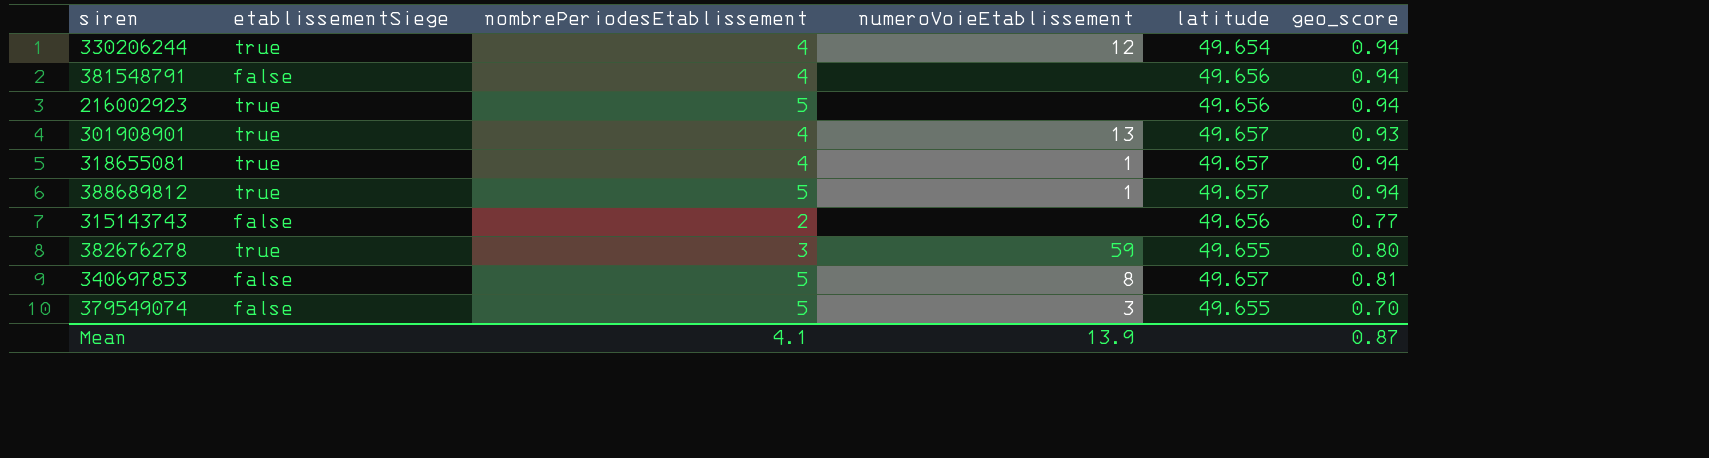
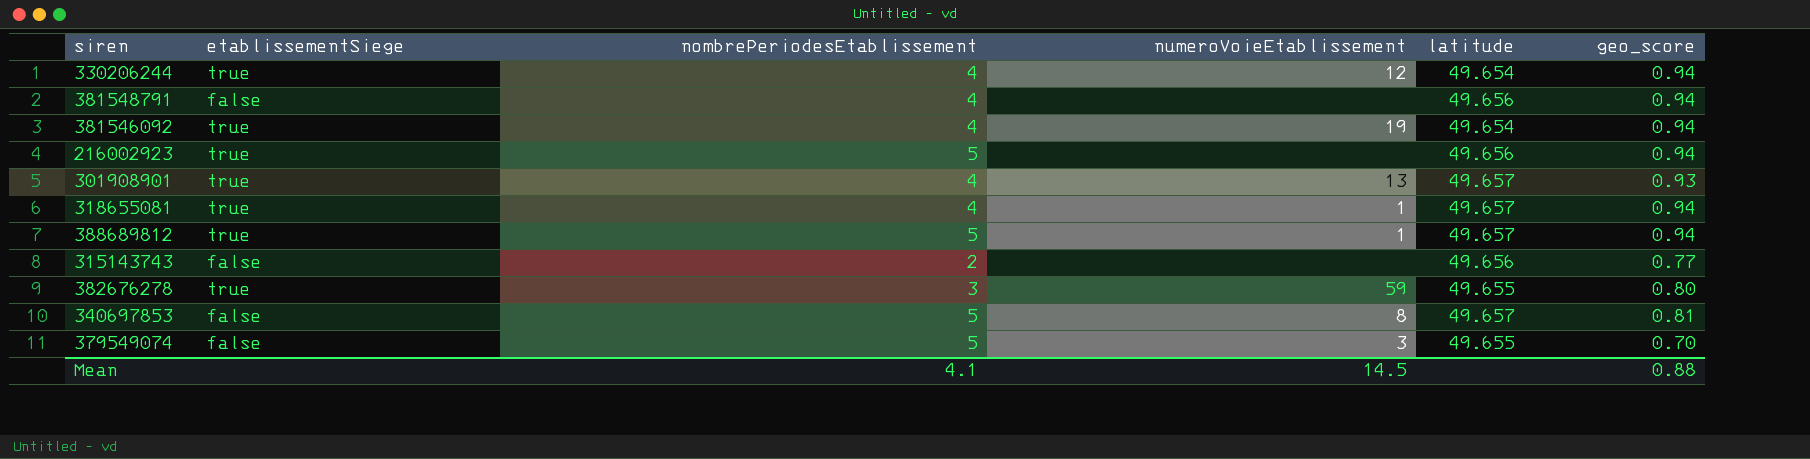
row 381546092: none -> true | 4 | 19 | 49.654 | 0.94
Mean | numeroVoieEtablissement: 13.9 -> 14.5
Mean | geo_score: 0.87 -> 0.88

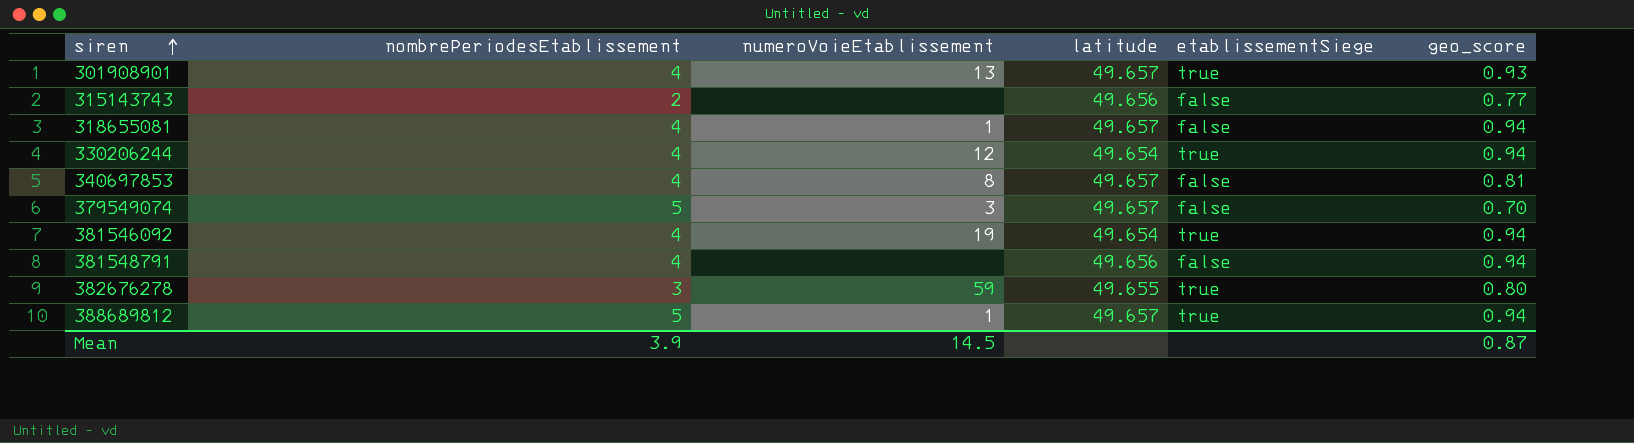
row order: none -> siren ascending
column etablissementSiege | position: 2 -> 5
row 216002923: true | 5 | none | 49.656 | 0.94 -> none
318655081 | etablissementSiege: true -> false
340697853 | nombrePeriodesEtablissement: 5 -> 4
379549074 | latitude: 49.655 -> 49.657
Mean | nombrePeriodesEtablissement: 4.1 -> 3.9
Mean | geo_score: 0.88 -> 0.87

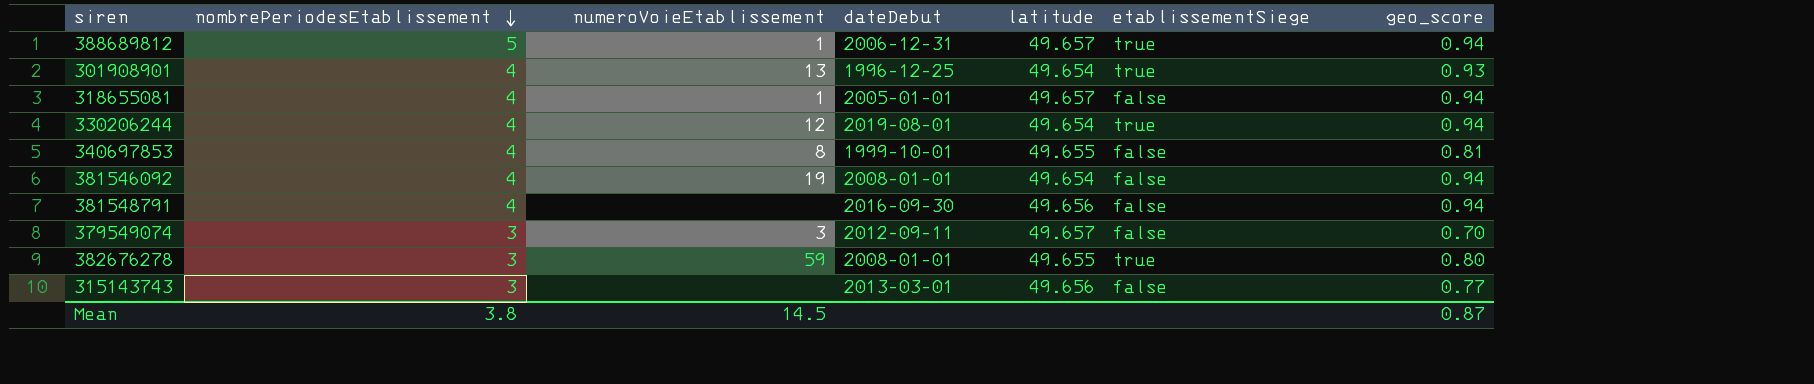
row order: siren ascending -> nombrePeriodesEtablissement descending
column dateDebut | position: none -> 4
301908901 | latitude: 49.657 -> 49.654
340697853 | latitude: 49.657 -> 49.655
381546092 | etablissementSiege: true -> false
379549074 | nombrePeriodesEtablissement: 5 -> 3
315143743 | nombrePeriodesEtablissement: 2 -> 3
Mean | nombrePeriodesEtablissement: 3.9 -> 3.8

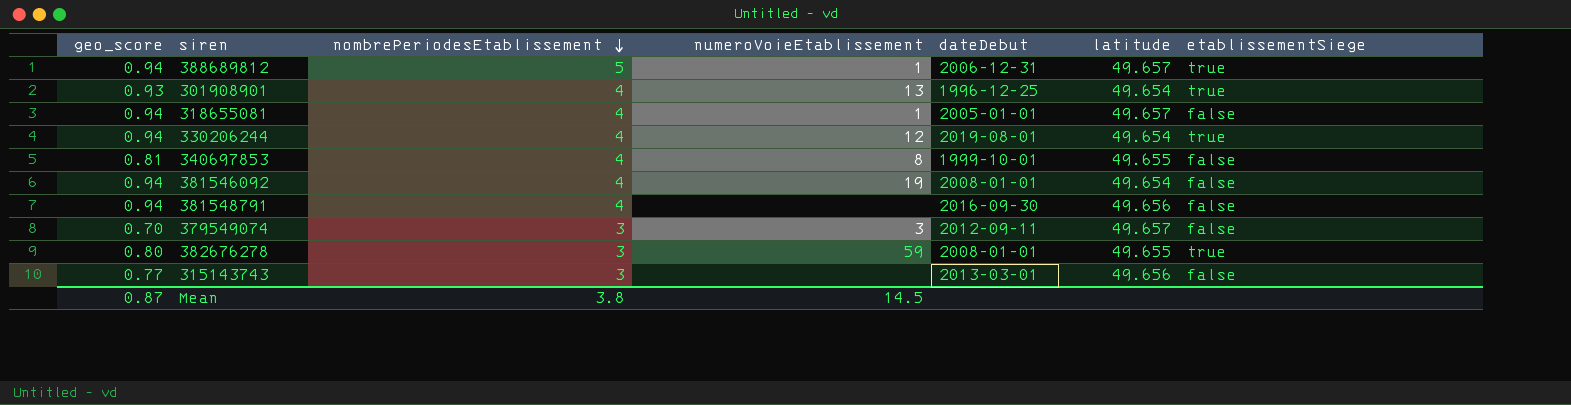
column geo_score | position: 7 -> 1

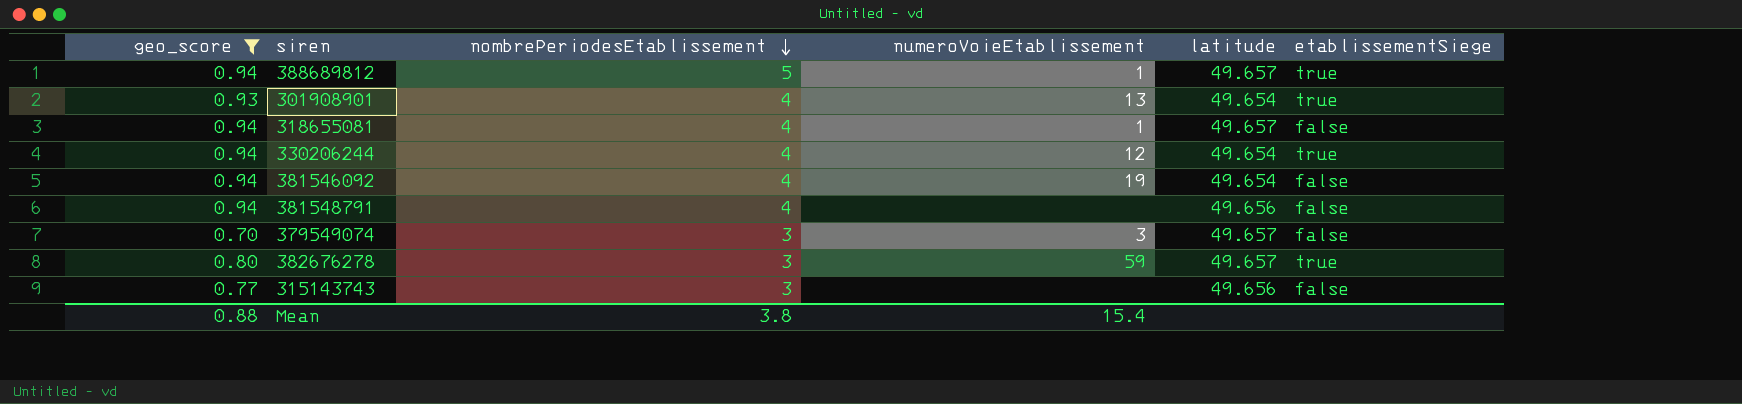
filter: none -> geo_score != 0.81
column dateDebut | position: 5 -> none
382676278 | latitude: 49.655 -> 49.657
Mean | geo_score: 0.87 -> 0.88
Mean | numeroVoieEtablissement: 14.5 -> 15.4

